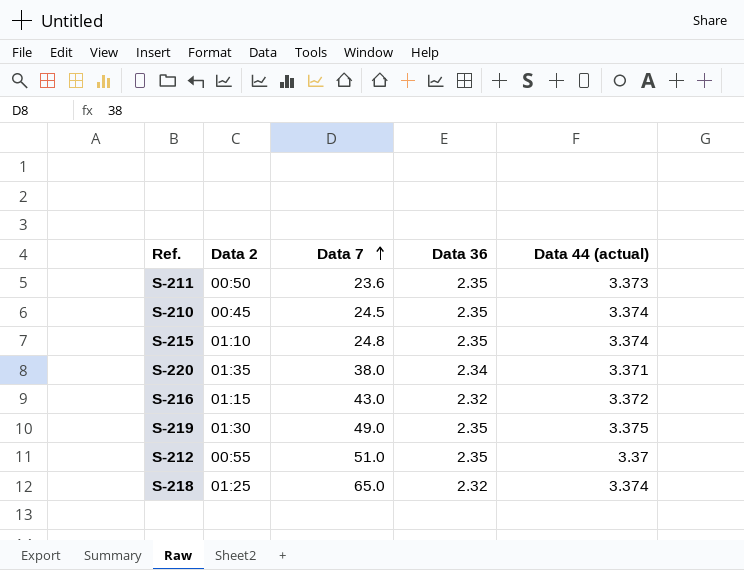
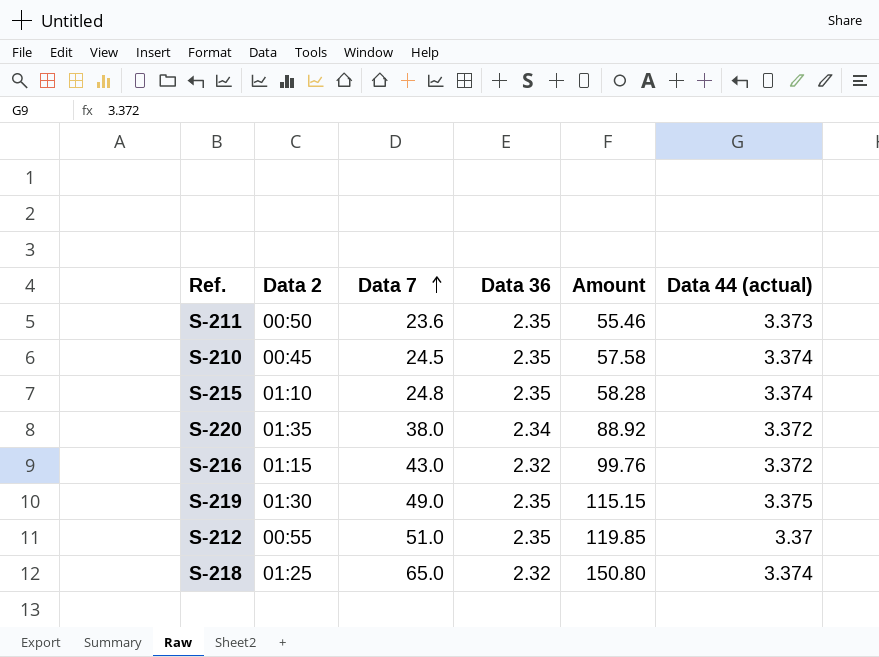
column Amount | formula: none -> [Data 7] * [Data 36]
S-220 | Data 44 (actual): 3.371 -> 3.372

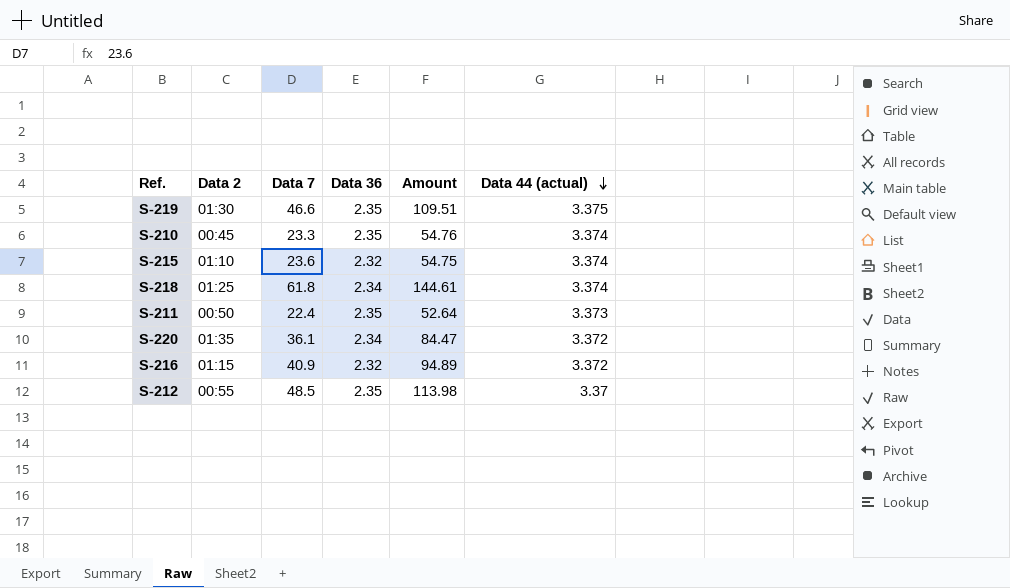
row order: Data 7 ascending -> Data 44 (actual) descending
S-219 | Data 7: 49.0 -> 46.6
S-219 | Amount: 115.15 -> 109.51
S-210 | Data 7: 24.5 -> 23.3
S-210 | Amount: 57.58 -> 54.76
S-215 | Data 7: 24.8 -> 23.6
S-215 | Data 36: 2.35 -> 2.32
S-215 | Amount: 58.28 -> 54.75
S-218 | Data 7: 65.0 -> 61.8
S-218 | Data 36: 2.32 -> 2.34
S-218 | Amount: 150.80 -> 144.61
S-211 | Data 7: 23.6 -> 22.4
S-211 | Amount: 55.46 -> 52.64
S-220 | Data 7: 38.0 -> 36.1
S-220 | Amount: 88.92 -> 84.47
S-216 | Data 7: 43.0 -> 40.9
S-216 | Amount: 99.76 -> 94.89
S-212 | Data 7: 51.0 -> 48.5
S-212 | Amount: 119.85 -> 113.98

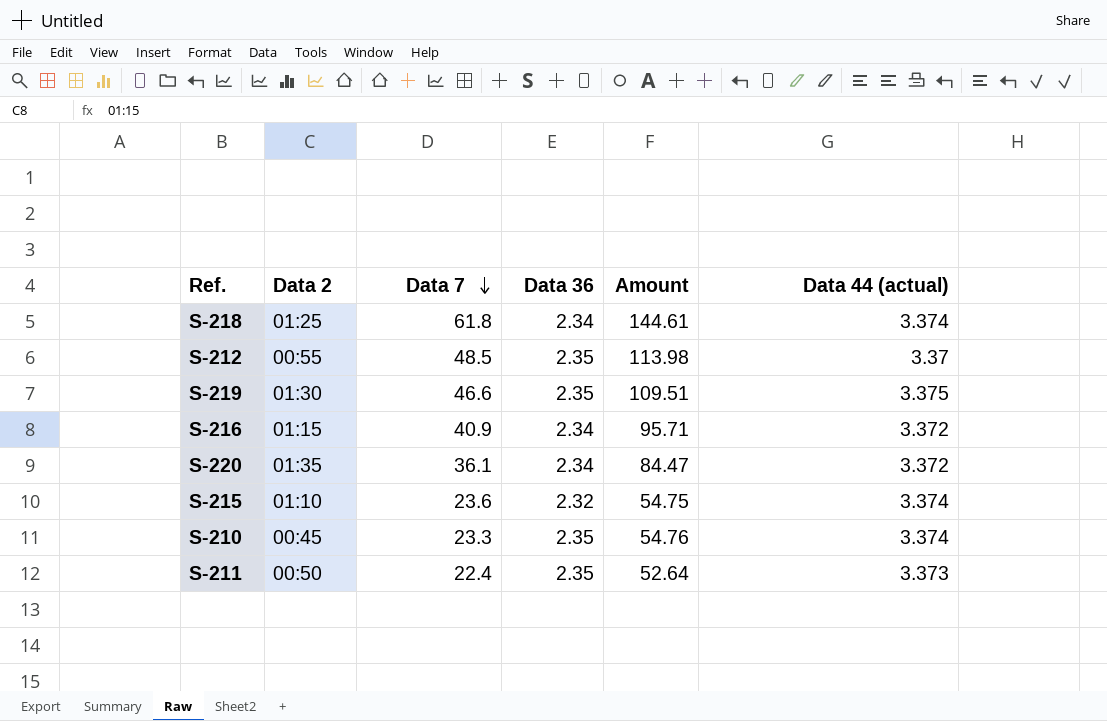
row order: Data 44 (actual) descending -> Data 7 descending
S-216 | Data 36: 2.32 -> 2.34
S-216 | Amount: 94.89 -> 95.71

